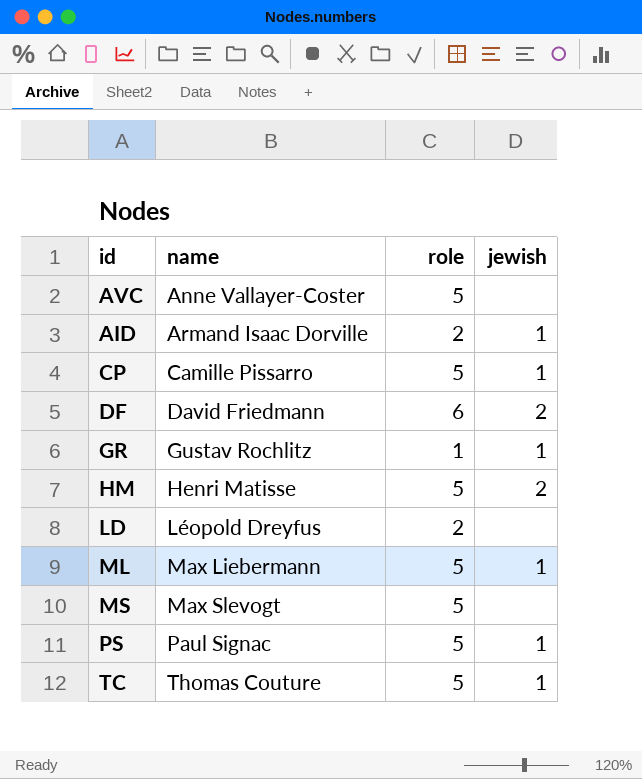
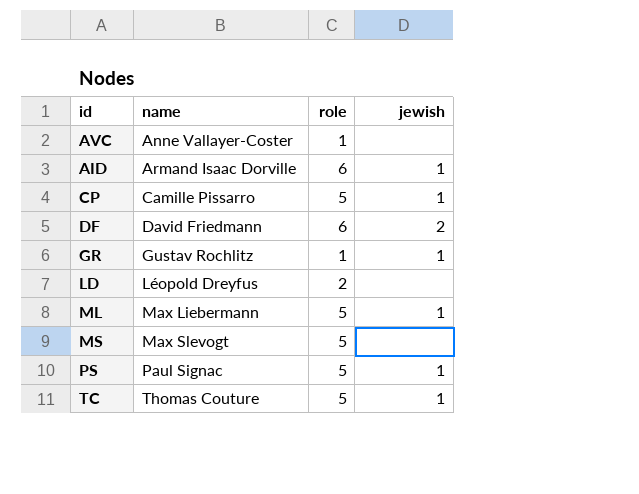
row HM: Henri Matisse | 5 | 2 -> none
AVC | role: 5 -> 1
AID | role: 2 -> 6

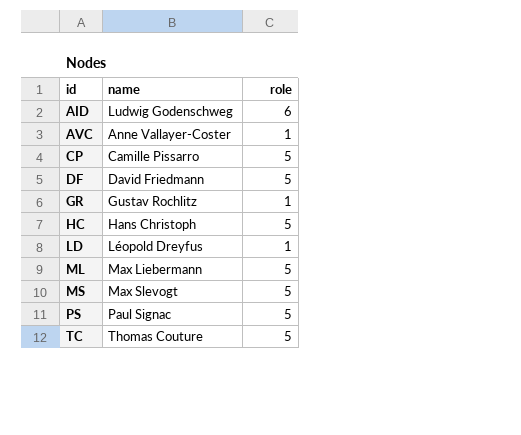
row order: name ascending -> id ascending
column jewish | position: 4 -> none
AID | name: Armand Isaac Dorville -> Ludwig Godenschweg
DF | role: 6 -> 5
row HC: none -> Hans Christoph | 5
LD | role: 2 -> 1

